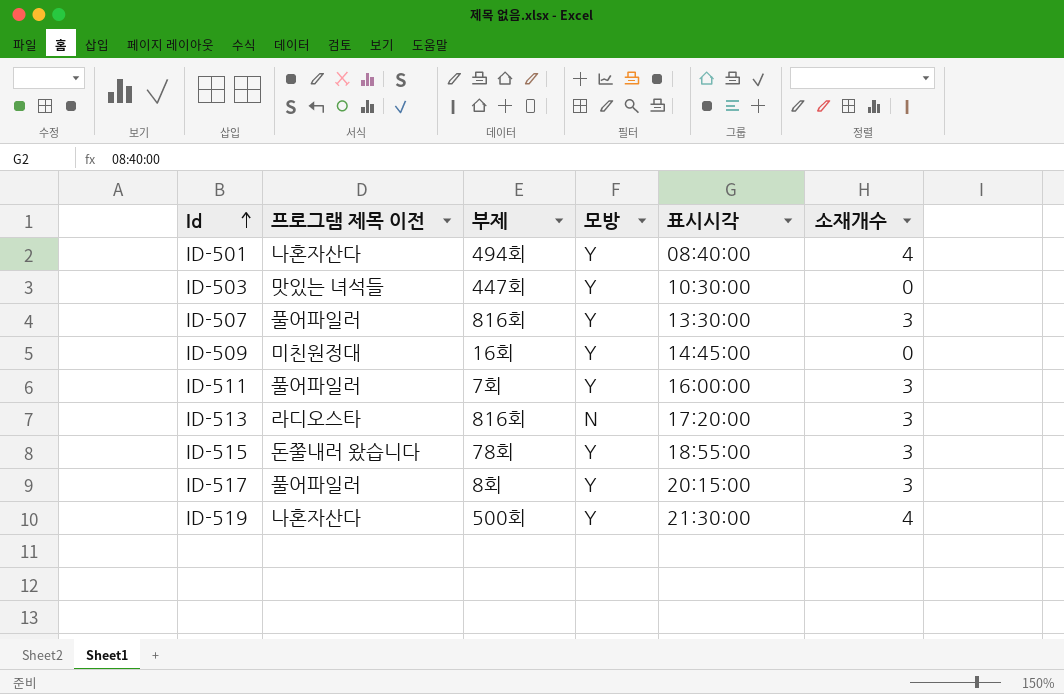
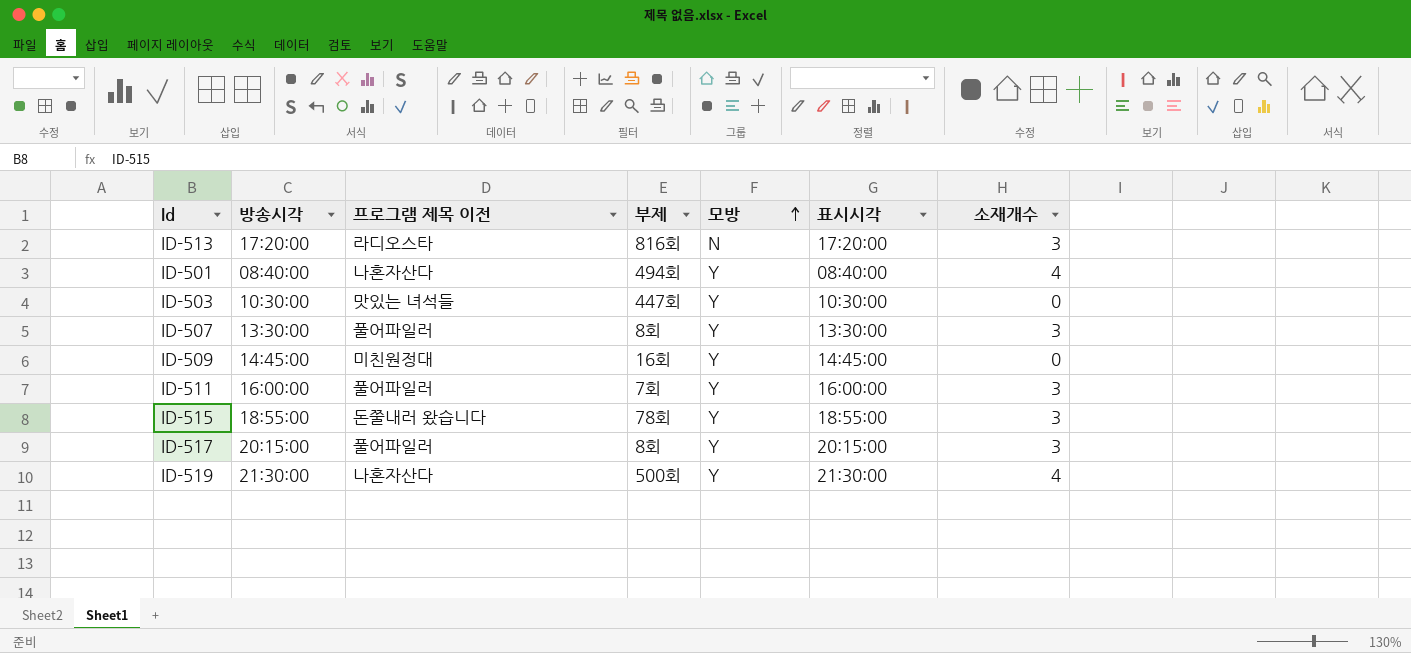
row order: Id ascending -> 모방 ascending
column 방송시각 | position: none -> 2
ID-507 | 부제: 816회 -> 8회

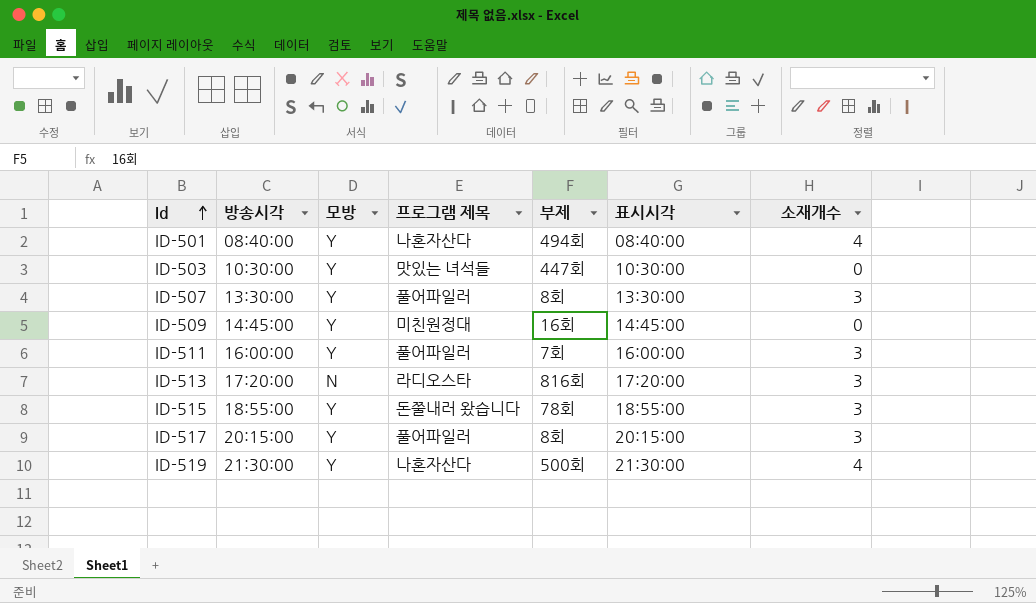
row order: 모방 ascending -> Id ascending
column 모방 | position: 5 -> 3
column name: 프로그램 제목 이전 -> 프로그램 제목

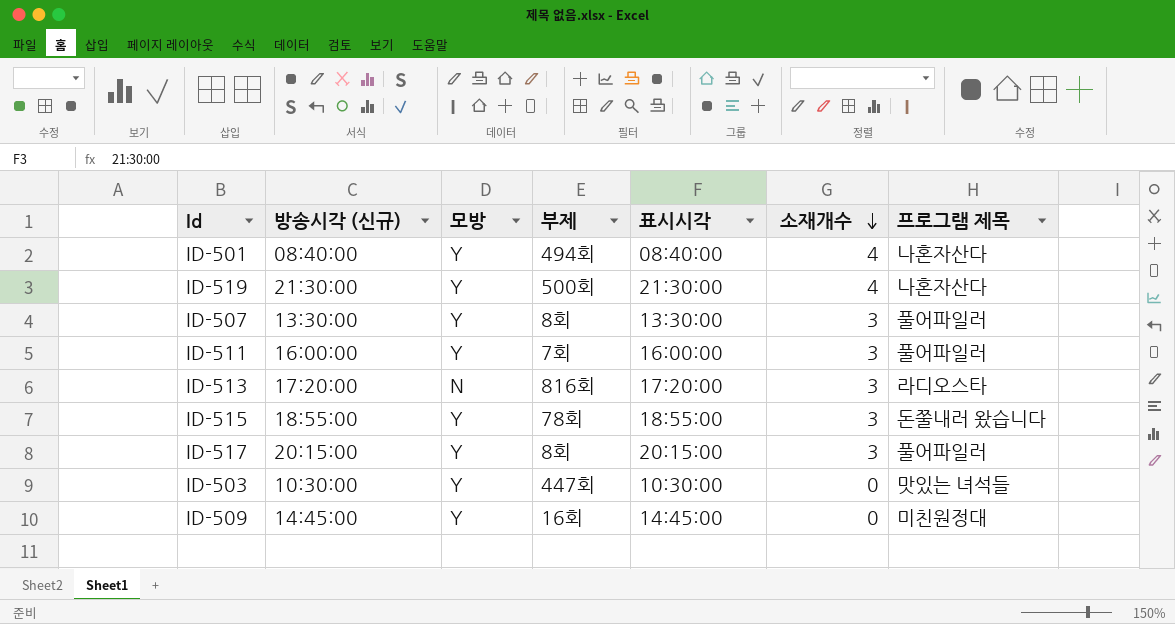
row order: Id ascending -> 소재개수 descending
column name: 방송시각 -> 방송시각 (신규)
column 프로그램 제목 | position: 4 -> 7

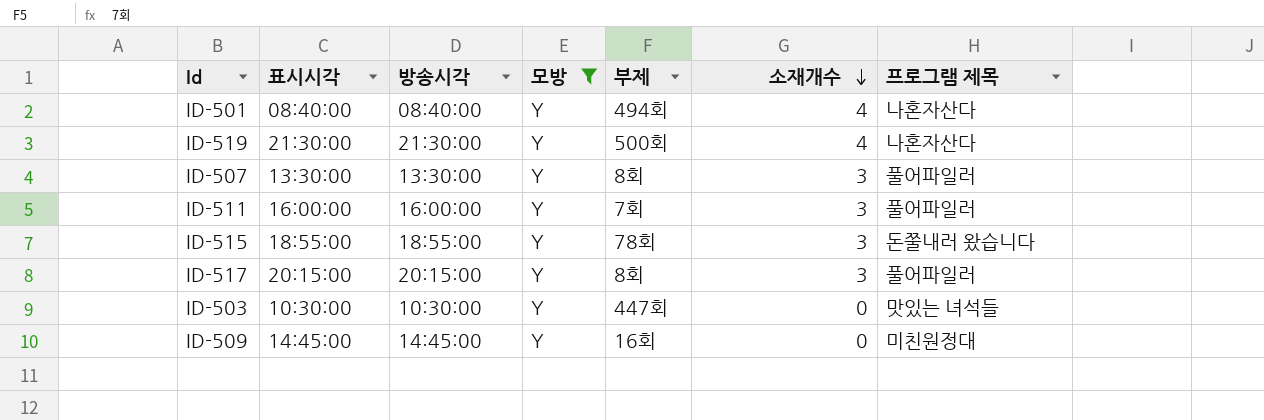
filter: none -> 모방 = Y
column 표시시각 | position: 5 -> 2
column name: 방송시각 (신규) -> 방송시각

